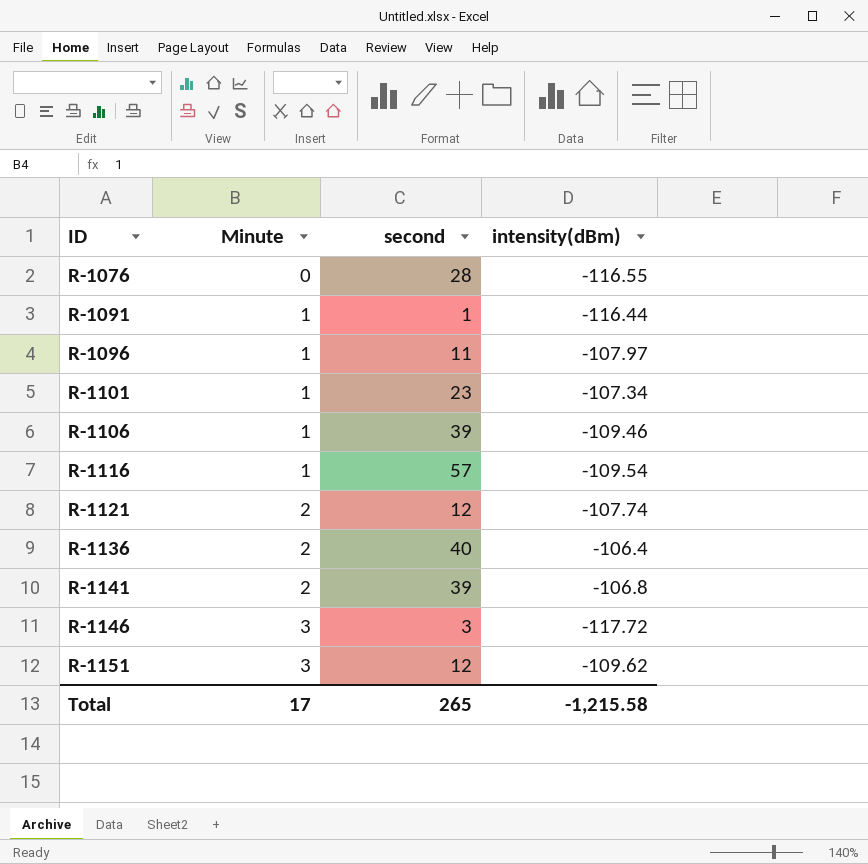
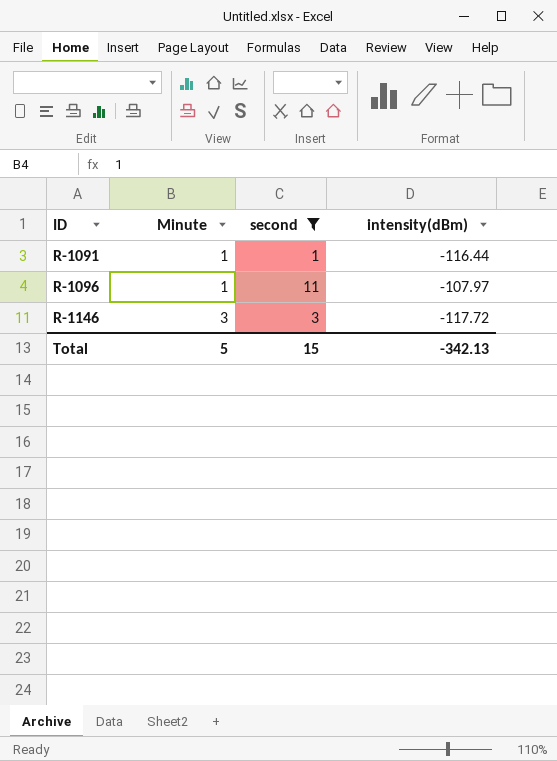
filter: none -> second <= 11
Total | Minute: 17 -> 5
Total | second: 265 -> 15
Total | intensity(dBm): -1,215.58 -> -342.13

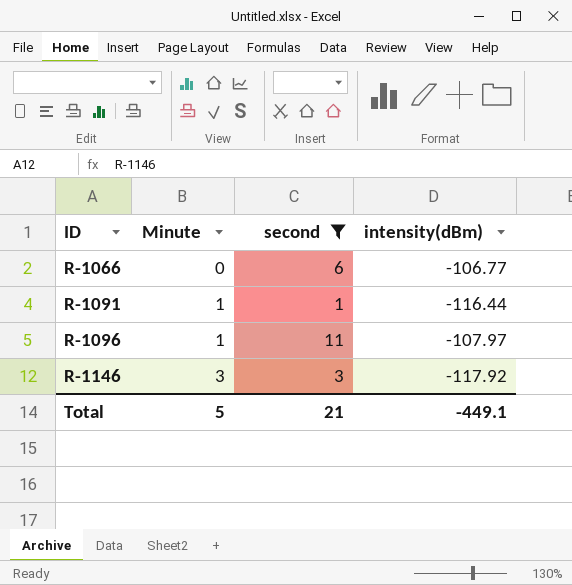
row R-1066: none -> 0 | 6 | -106.77
R-1146 | intensity(dBm): -117.72 -> -117.92
Total | second: 15 -> 21
Total | intensity(dBm): -342.13 -> -449.1

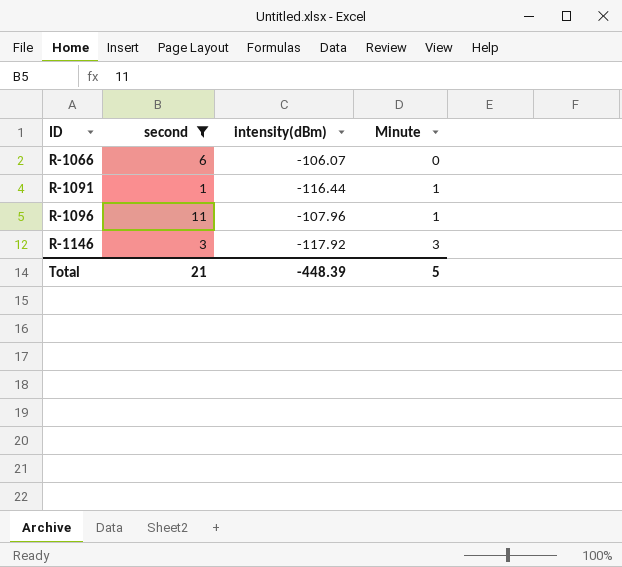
column Minute | position: 2 -> 4
R-1066 | intensity(dBm): -106.77 -> -106.07
R-1096 | intensity(dBm): -107.97 -> -107.96
Total | intensity(dBm): -449.1 -> -448.39

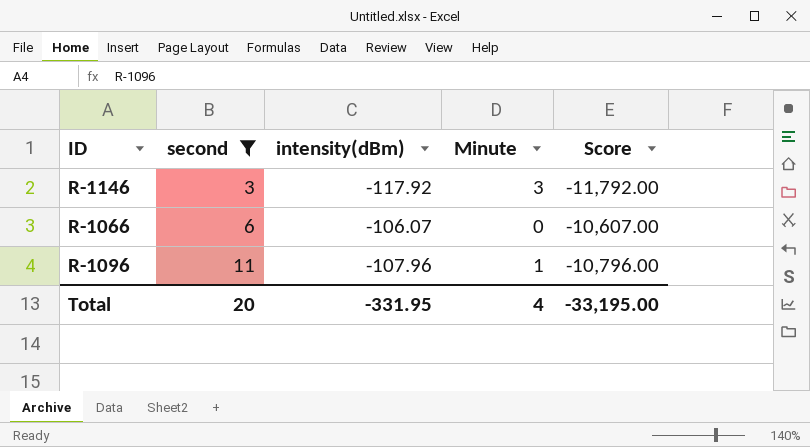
row order: ID ascending -> second ascending
column Score | formula: none -> [intensity(dBm)] * 100
row R-1091: 1 | -116.44 | 1 -> none
Total | second: 21 -> 20
Total | intensity(dBm): -448.39 -> -331.95
Total | Minute: 5 -> 4

